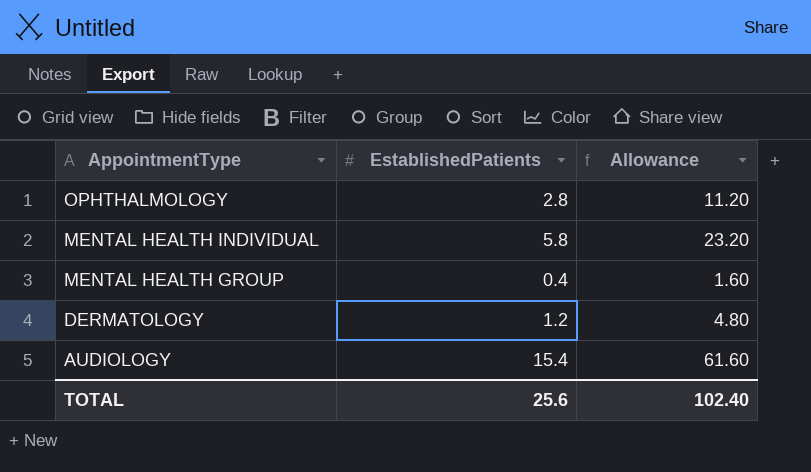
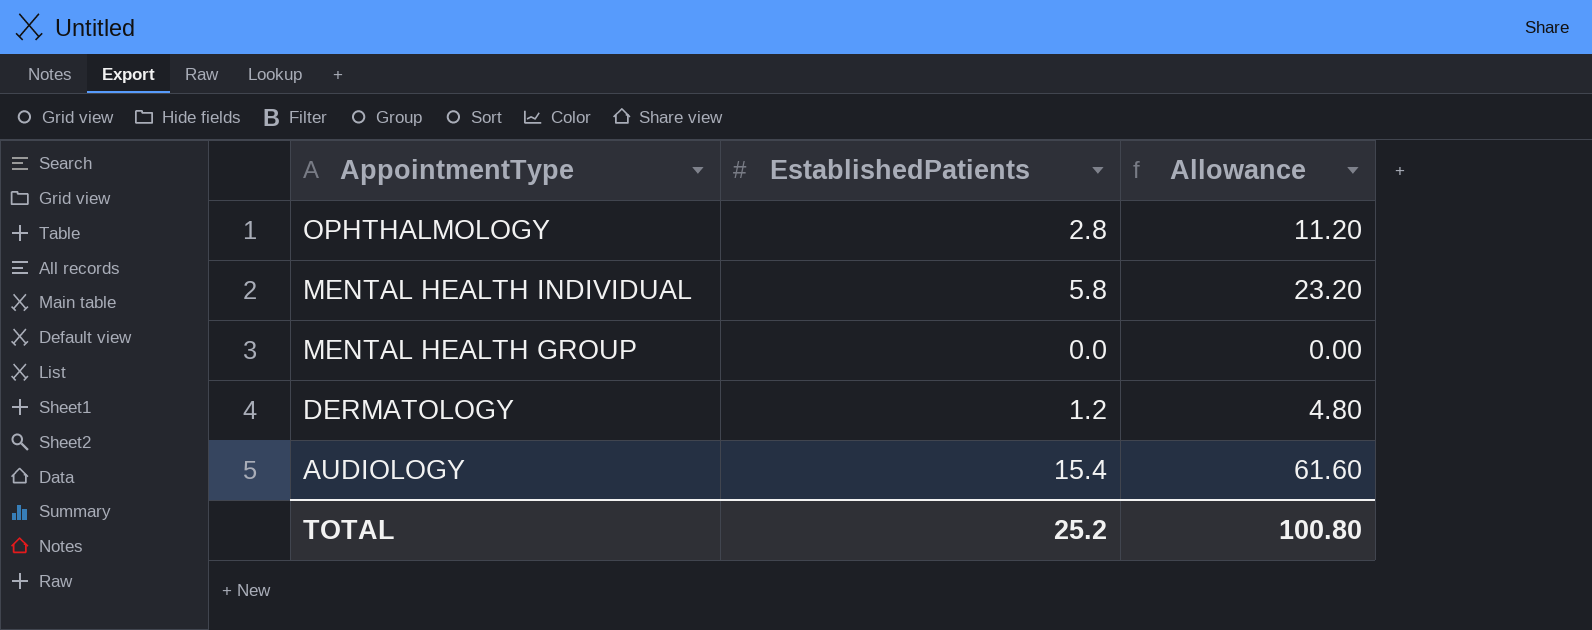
MENTAL HEALTH GROUP | EstablishedPatients: 0.4 -> 0.0
MENTAL HEALTH GROUP | Allowance: 1.60 -> 0.00
TOTAL | EstablishedPatients: 25.6 -> 25.2
TOTAL | Allowance: 102.40 -> 100.80

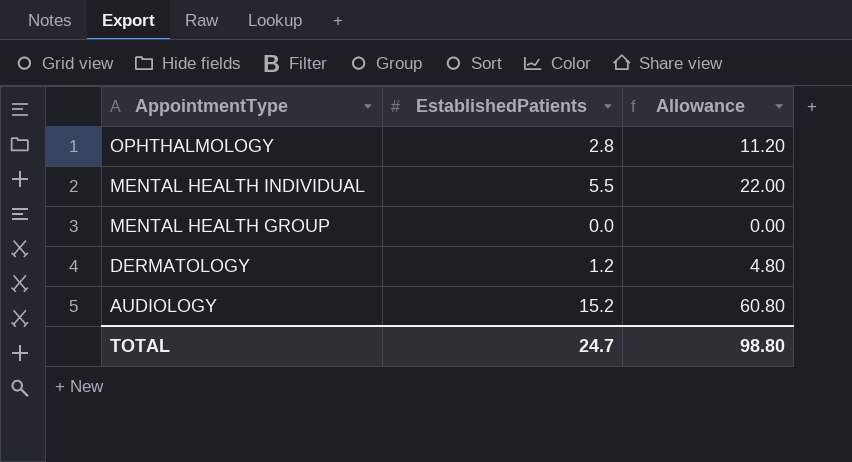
MENTAL HEALTH INDIVIDUAL | EstablishedPatients: 5.8 -> 5.5
MENTAL HEALTH INDIVIDUAL | Allowance: 23.20 -> 22.00
AUDIOLOGY | EstablishedPatients: 15.4 -> 15.2
AUDIOLOGY | Allowance: 61.60 -> 60.80
TOTAL | EstablishedPatients: 25.2 -> 24.7
TOTAL | Allowance: 100.80 -> 98.80

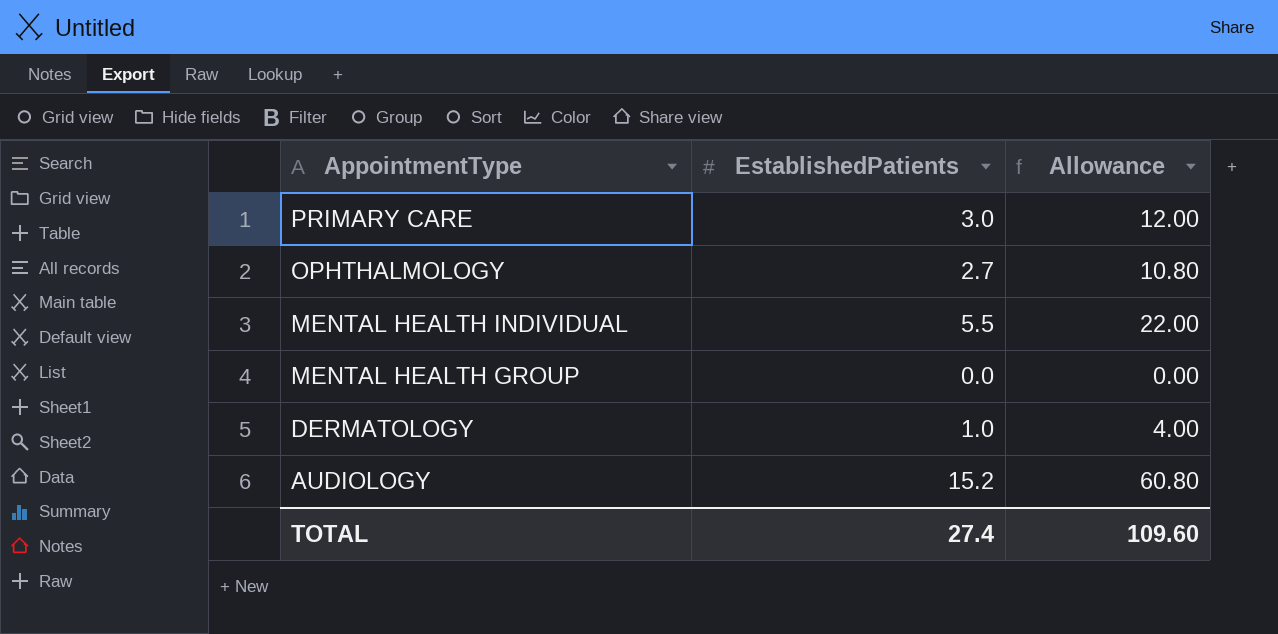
row PRIMARY CARE: none -> 3.0 | 12.00
OPHTHALMOLOGY | EstablishedPatients: 2.8 -> 2.7
OPHTHALMOLOGY | Allowance: 11.20 -> 10.80
DERMATOLOGY | EstablishedPatients: 1.2 -> 1.0
DERMATOLOGY | Allowance: 4.80 -> 4.00
TOTAL | EstablishedPatients: 24.7 -> 27.4
TOTAL | Allowance: 98.80 -> 109.60

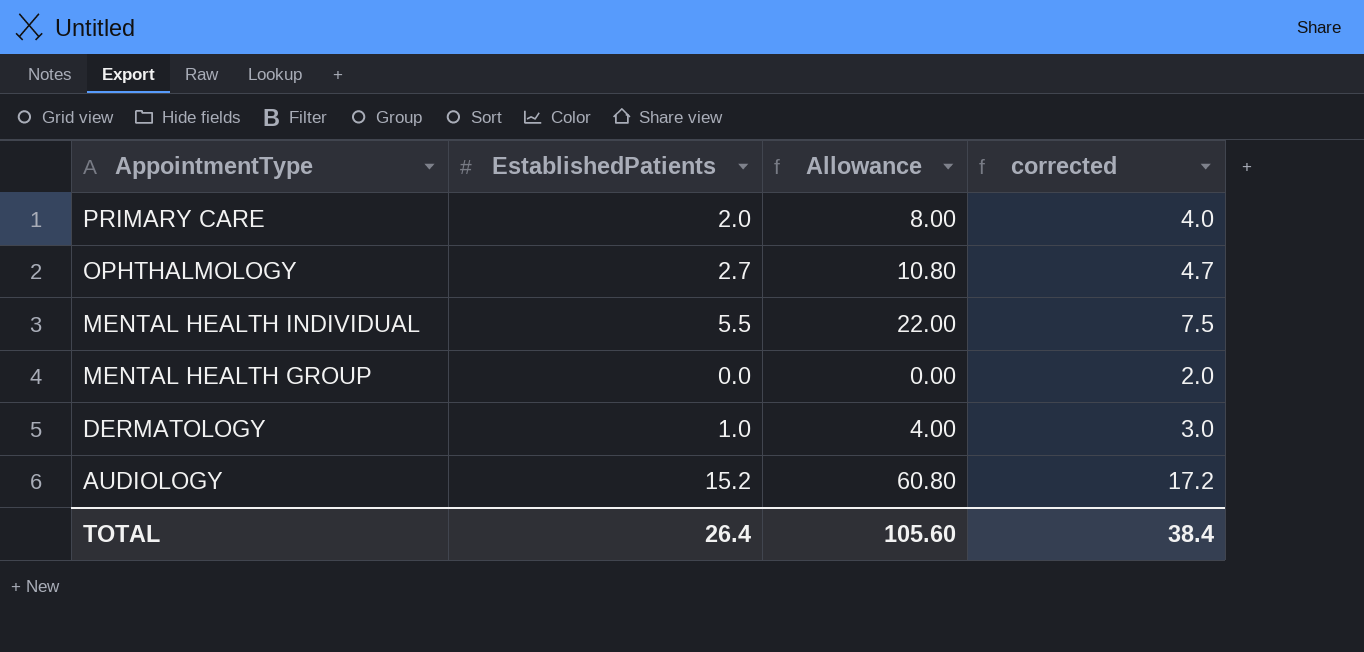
column corrected | formula: none -> [EstablishedPatients] + 2
PRIMARY CARE | EstablishedPatients: 3.0 -> 2.0
PRIMARY CARE | Allowance: 12.00 -> 8.00
TOTAL | EstablishedPatients: 27.4 -> 26.4
TOTAL | Allowance: 109.60 -> 105.60

